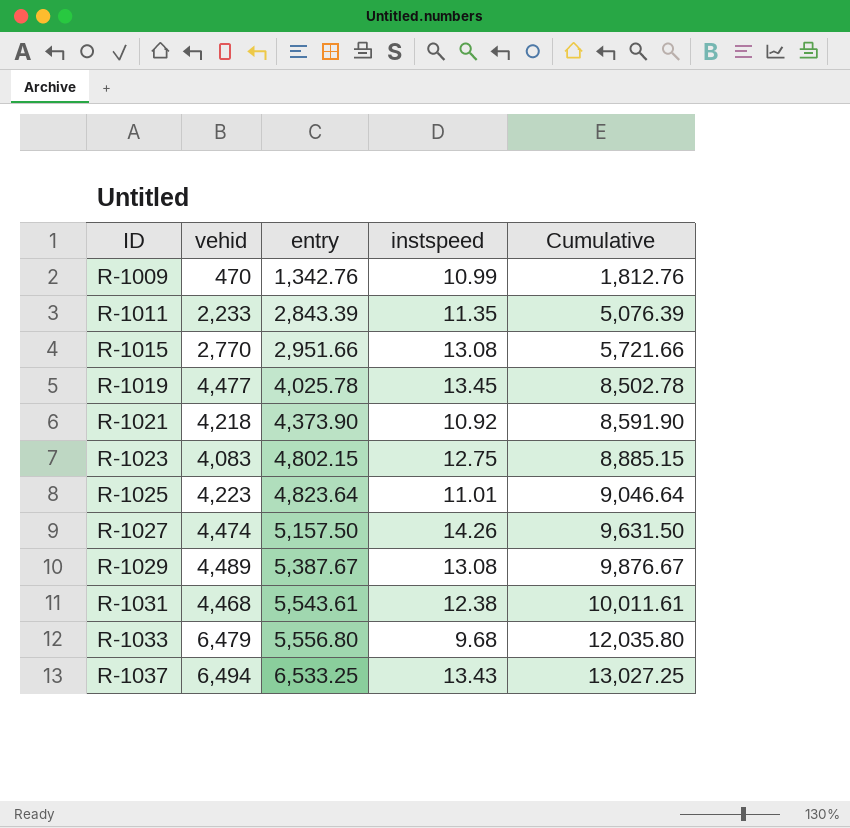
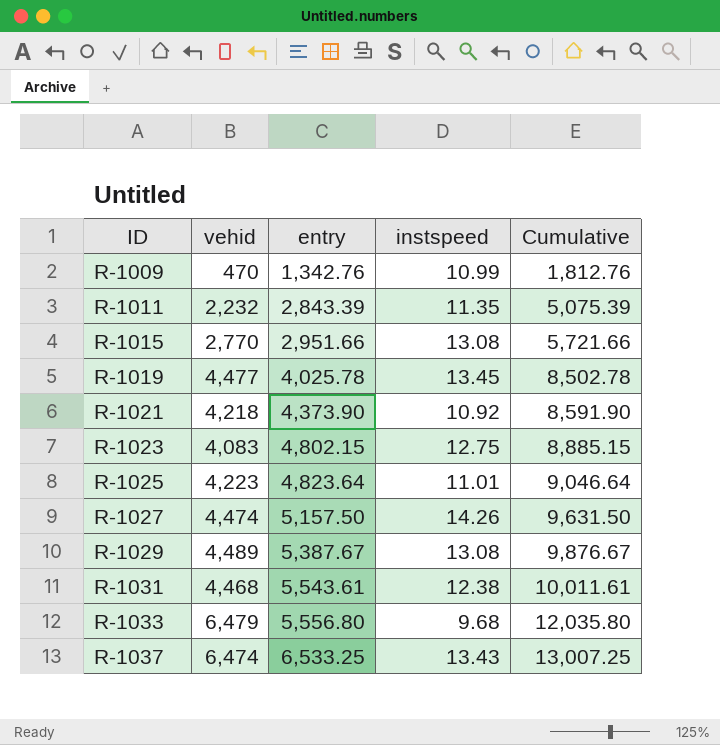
R-1011 | vehid: 2,233 -> 2,232
R-1011 | Cumulative: 5,076.39 -> 5,075.39
R-1037 | vehid: 6,494 -> 6,474
R-1037 | Cumulative: 13,027.25 -> 13,007.25

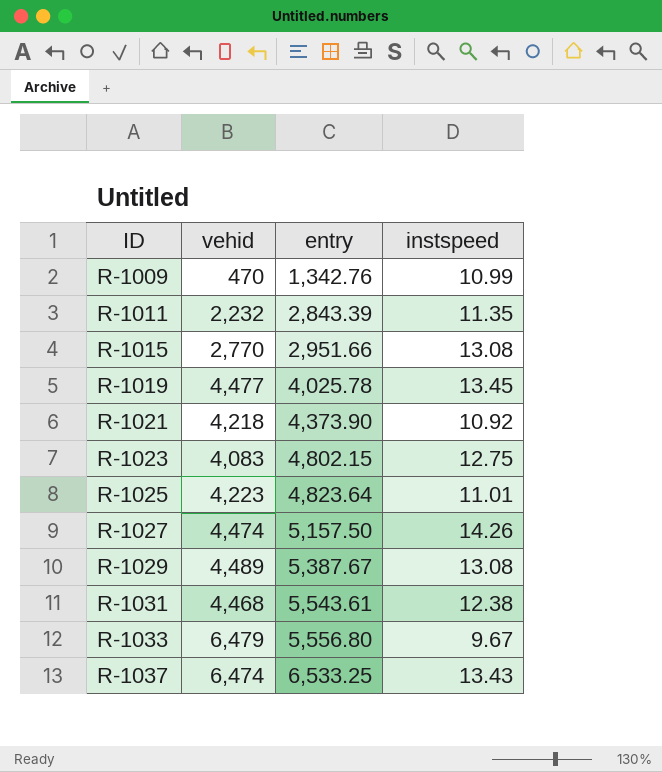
column Cumulative | formula: [vehid] + [entry] -> none
R-1033 | instspeed: 9.68 -> 9.67

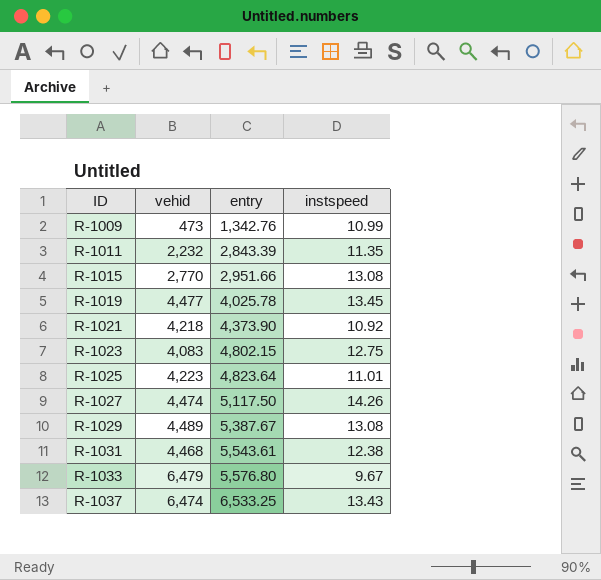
R-1009 | vehid: 470 -> 473
R-1027 | entry: 5,157.50 -> 5,117.50
R-1033 | entry: 5,556.80 -> 5,576.80

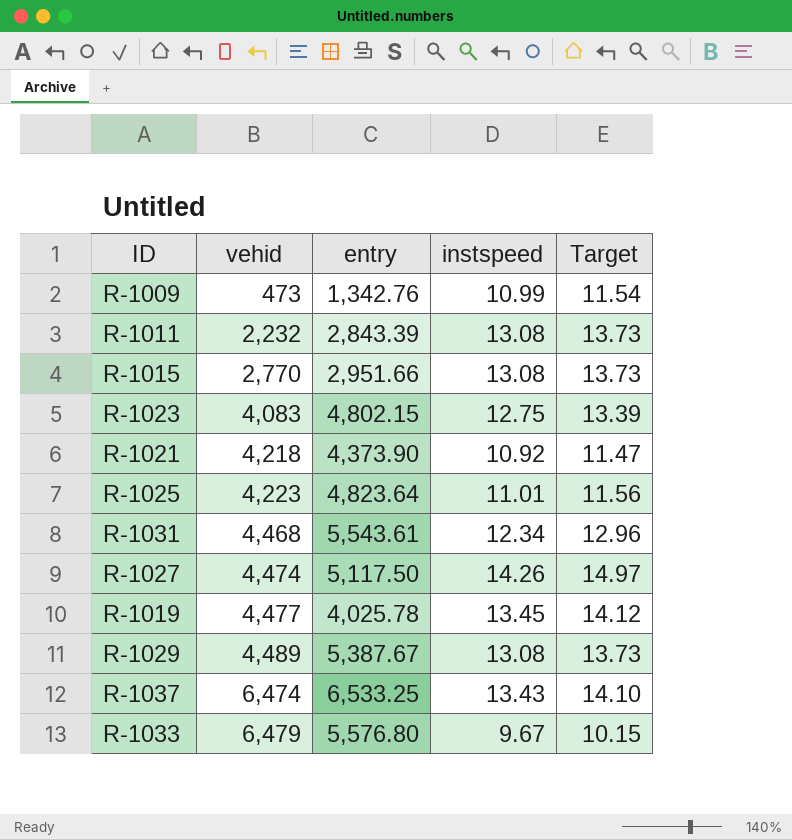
row order: ID ascending -> vehid ascending
column Target | formula: none -> [instspeed] * 1.05
R-1011 | instspeed: 11.35 -> 13.08
R-1031 | instspeed: 12.38 -> 12.34

